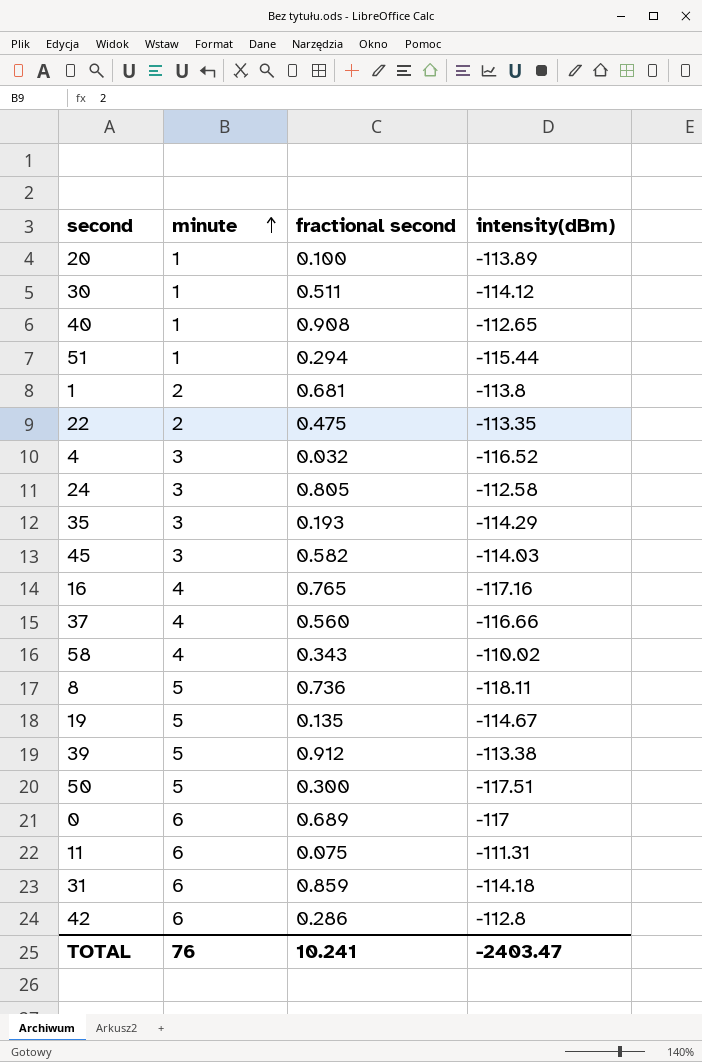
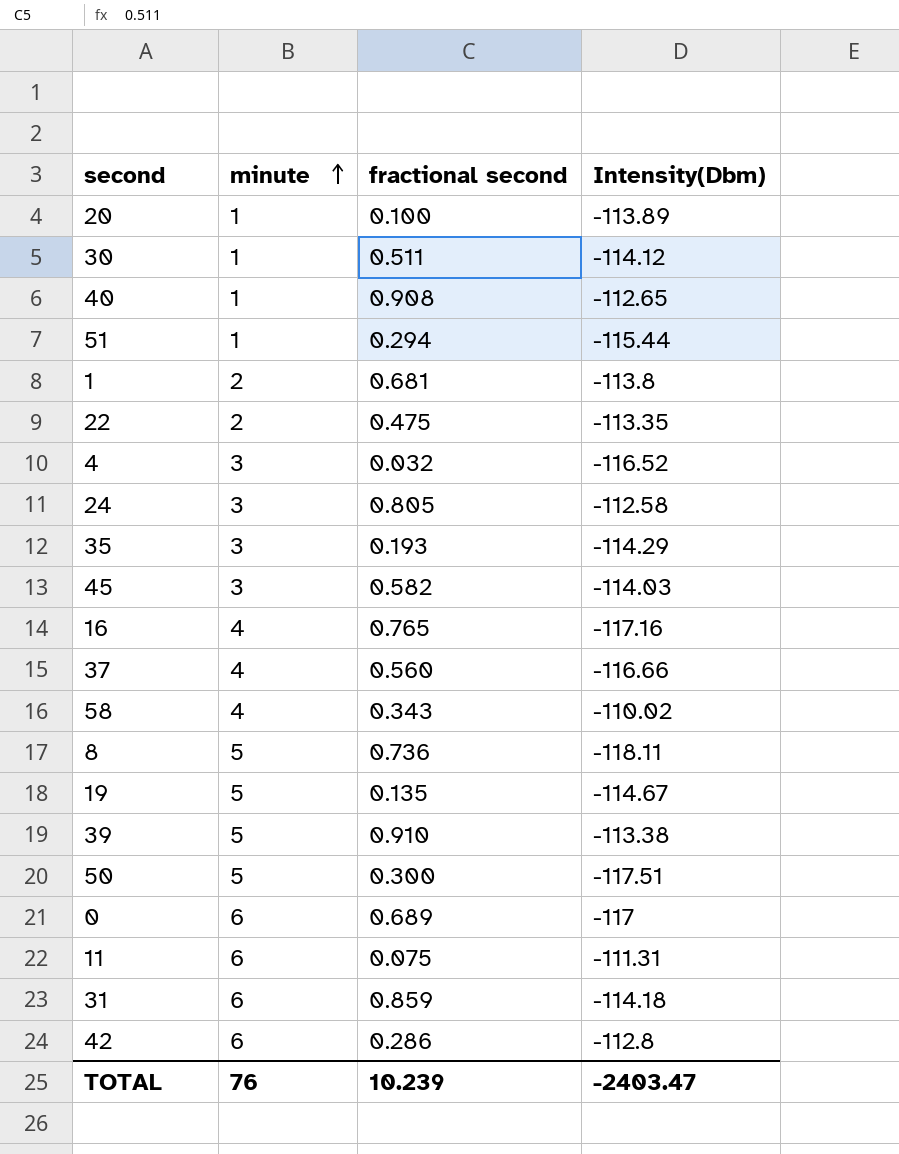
column name: intensity(dBm) -> Intensity(Dbm)
39 | fractional second: 0.912 -> 0.910
TOTAL | fractional second: 10.241 -> 10.239

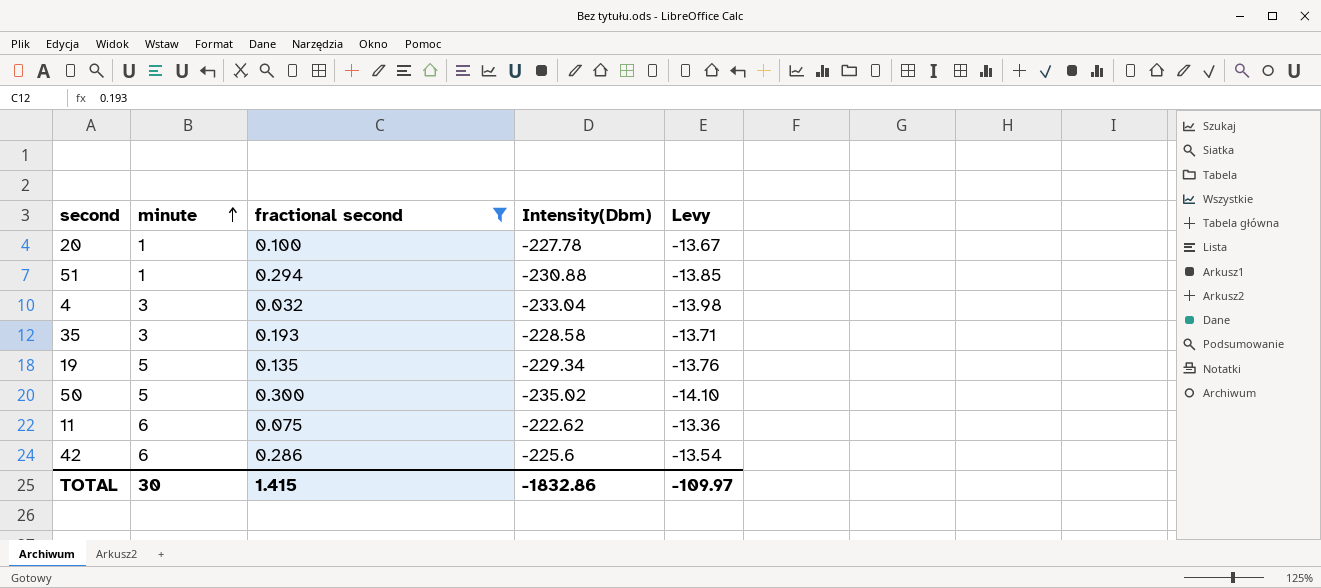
filter: none -> fractional second <= 0.300
column Levy | formula: none -> [Intensity(Dbm)] * 0.06
20 | Intensity(Dbm): -113.89 -> -227.78
51 | Intensity(Dbm): -115.44 -> -230.88
4 | Intensity(Dbm): -116.52 -> -233.04
35 | Intensity(Dbm): -114.29 -> -228.58
19 | Intensity(Dbm): -114.67 -> -229.34
50 | Intensity(Dbm): -117.51 -> -235.02
11 | Intensity(Dbm): -111.31 -> -222.62
42 | Intensity(Dbm): -112.8 -> -225.6
TOTAL | minute: 76 -> 30
TOTAL | fractional second: 10.239 -> 1.415
TOTAL | Intensity(Dbm): -2403.47 -> -1832.86

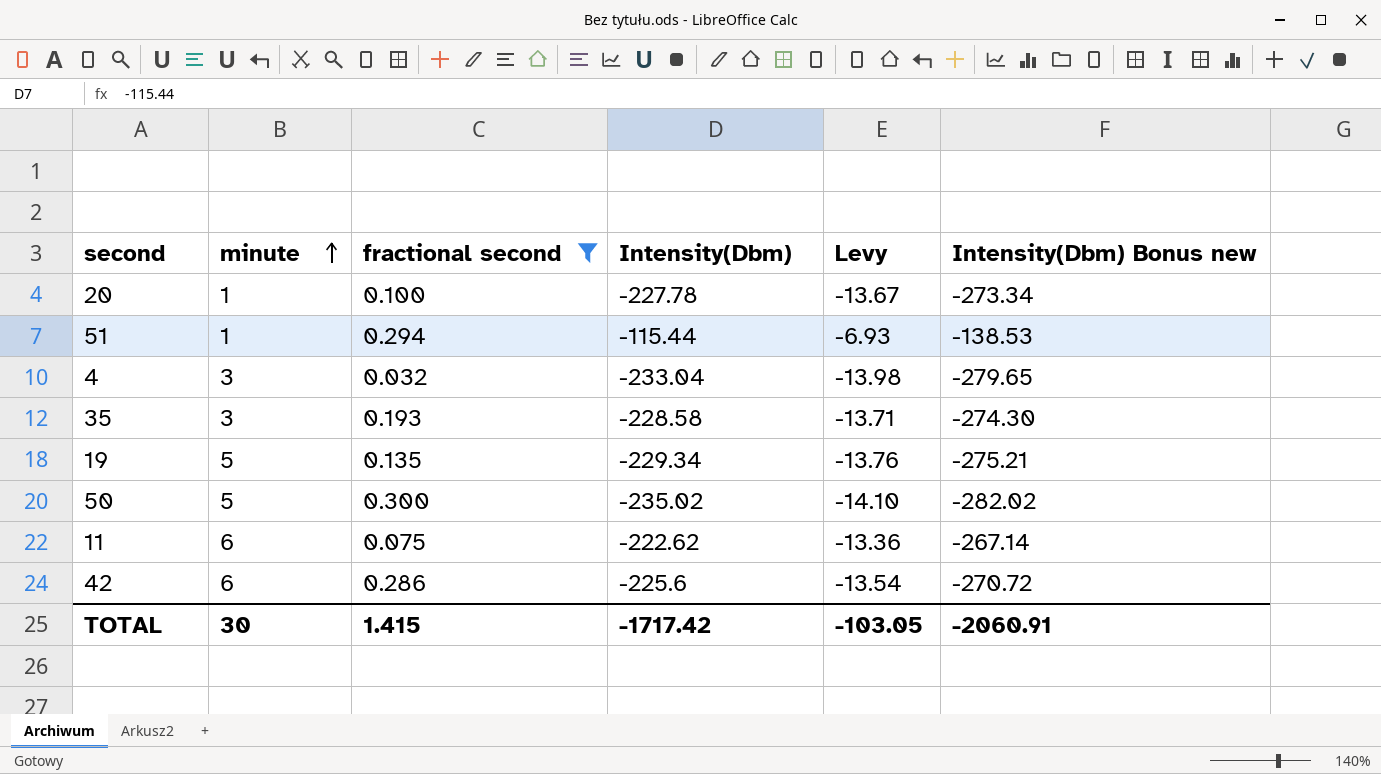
column Intensity(Dbm) Bonus new | formula: none -> [Intensity(Dbm)] * 1.2
51 | Intensity(Dbm): -230.88 -> -115.44
51 | Levy: -13.85 -> -6.93
TOTAL | Intensity(Dbm): -1832.86 -> -1717.42
TOTAL | Levy: -109.97 -> -103.05

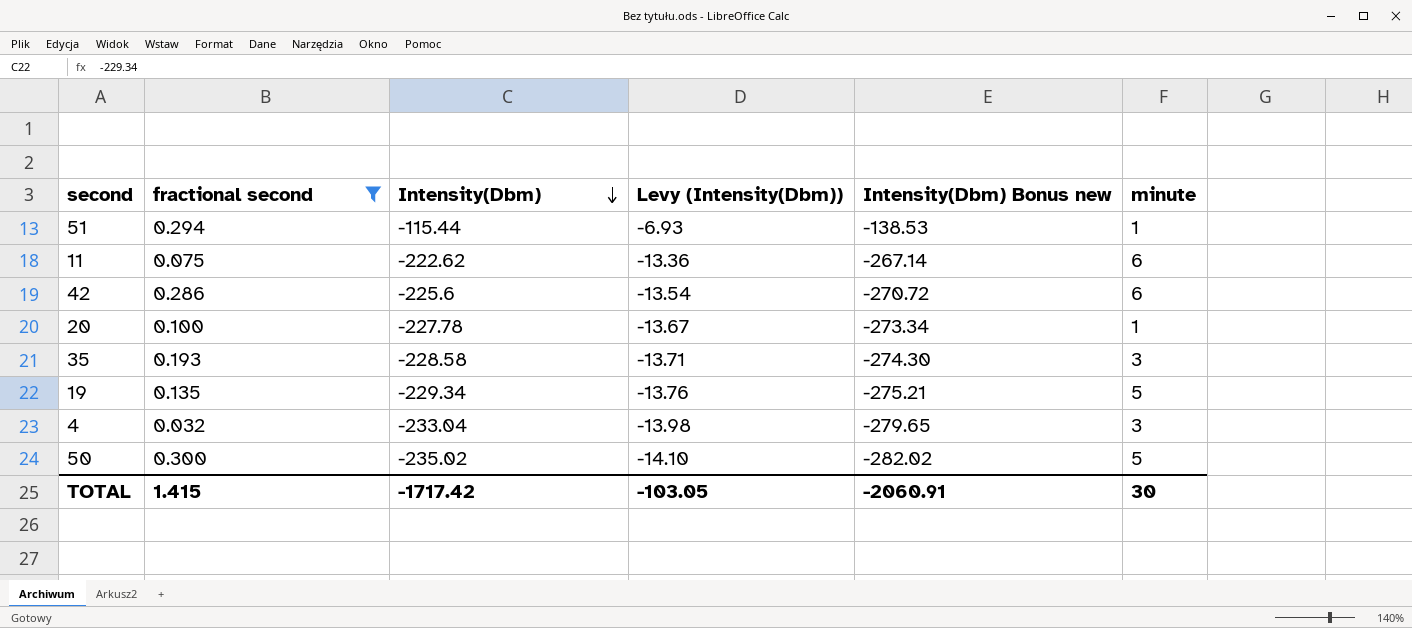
row order: minute ascending -> Intensity(Dbm) descending
column name: Levy -> Levy (Intensity(Dbm))
column minute | position: 2 -> 6

